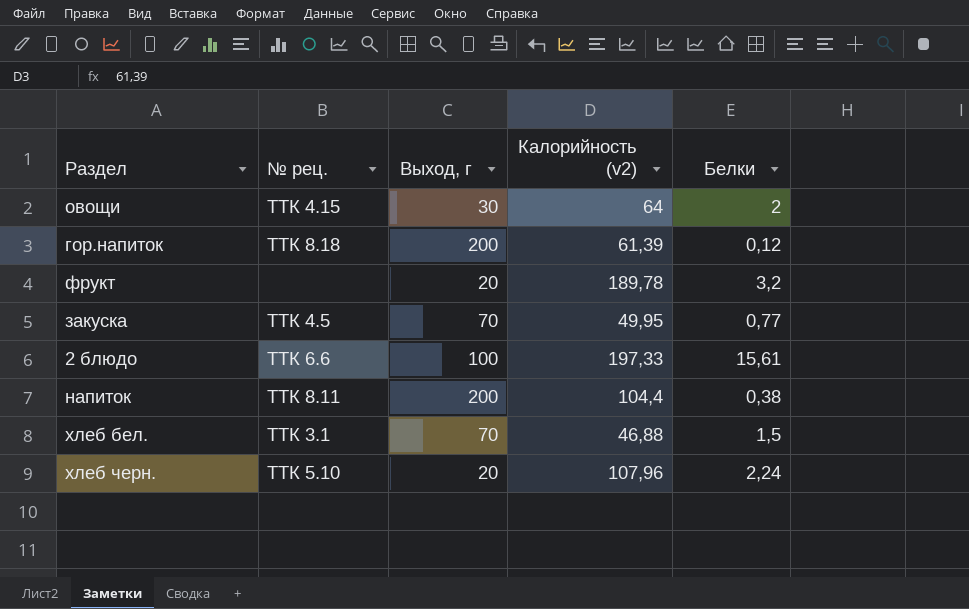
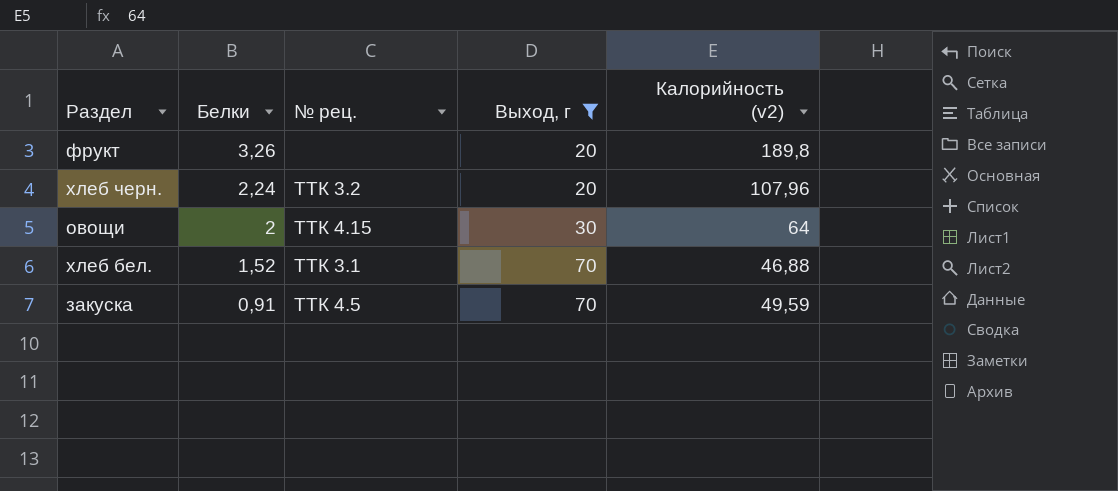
filter: none -> Выход, г <= 70
row order: none -> Белки descending
column Белки | position: 5 -> 2
фрукт | Белки: 3,2 -> 3,26
фрукт | Калорийность (v2): 189,78 -> 189,8
хлеб черн. | № рец.: ТТК 5.10 -> ТТК 3.2
хлеб бел. | Белки: 1,5 -> 1,52
закуска | Белки: 0,77 -> 0,91
закуска | Калорийность (v2): 49,95 -> 49,59

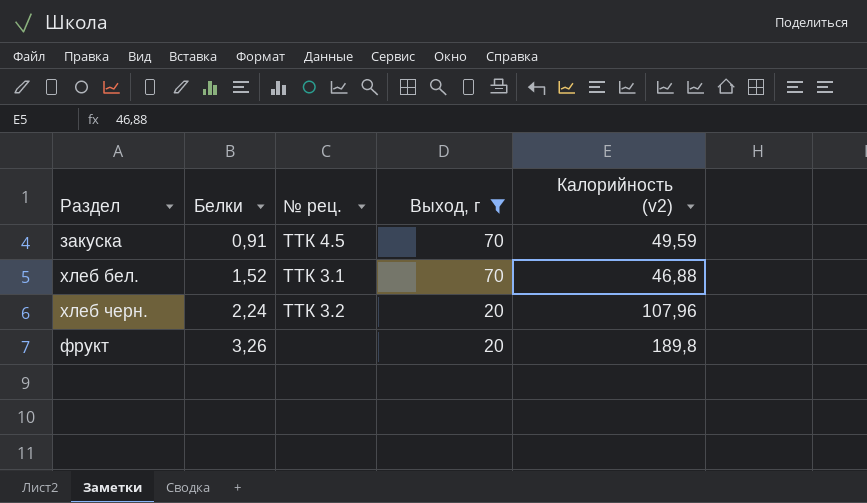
row order: Белки descending -> Белки ascending
row овощи: 2 | ТТК 4.15 | 30 | 64 -> none

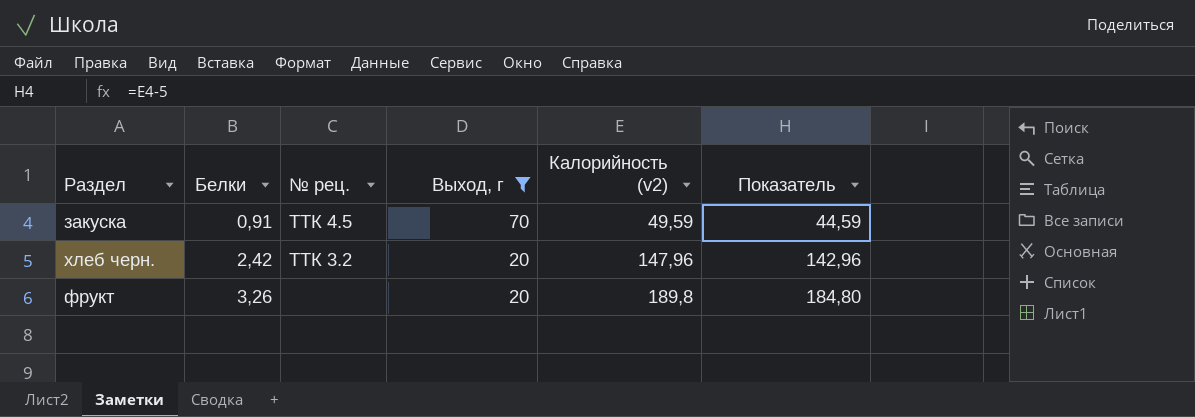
column Показатель | formula: none -> [Калорийность (v2)] - 5
row хлеб бел.: 1,52 | ТТК 3.1 | 70 | 46,88 -> none
хлеб черн. | Белки: 2,24 -> 2,42
хлеб черн. | Калорийность (v2): 107,96 -> 147,96

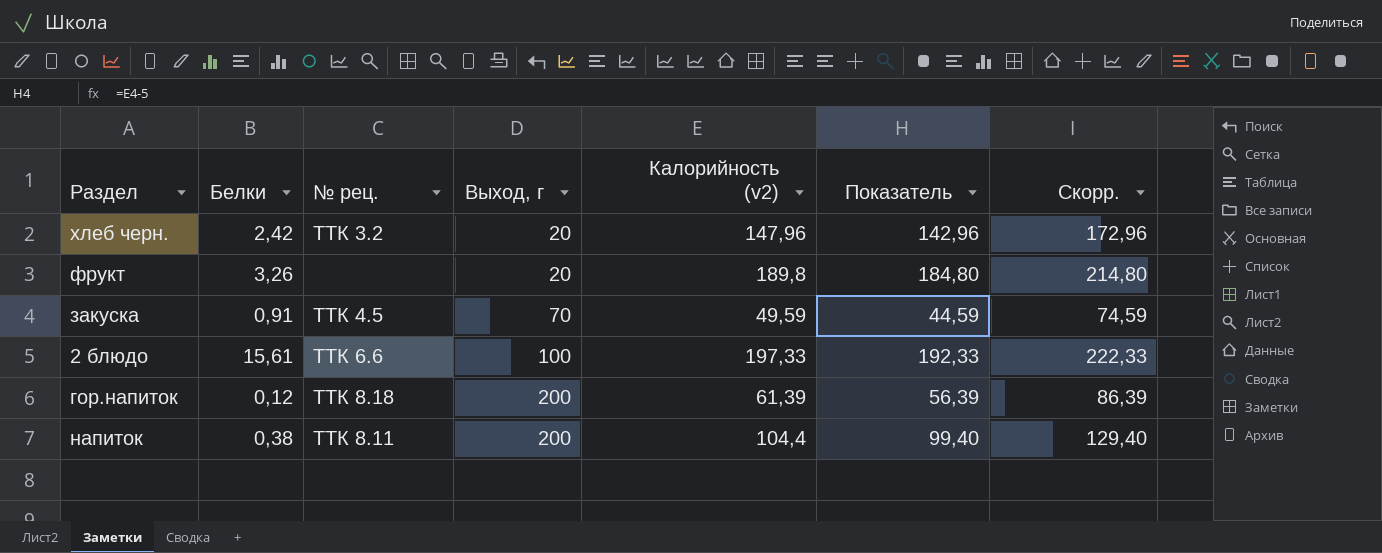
filter: Выход, г <= 70 -> none
row order: Белки ascending -> Выход, г ascending
column Скорр. | formula: none -> [Калорийность (v2)] + 25

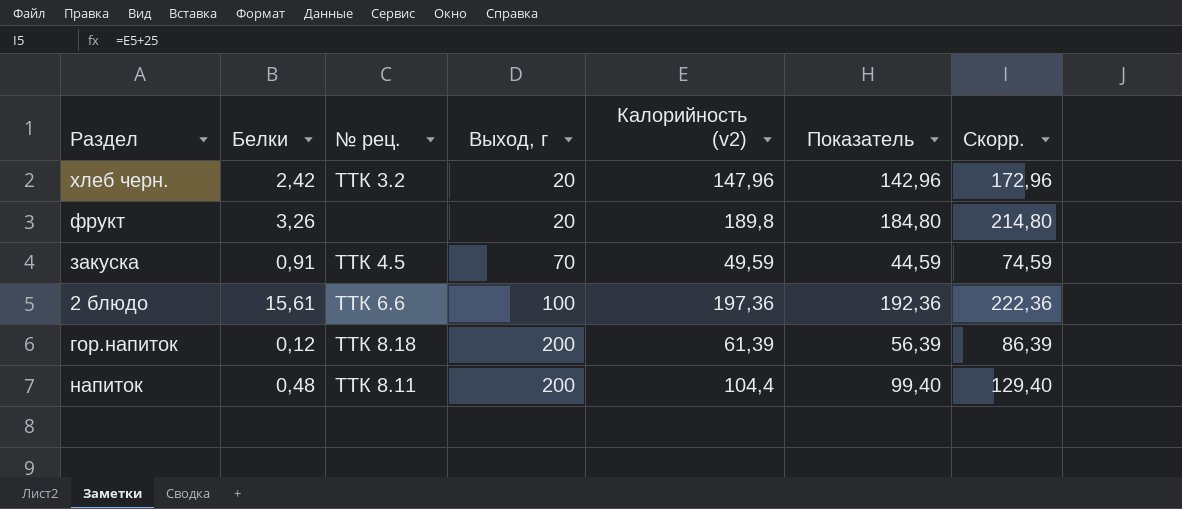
2 блюдо | Калорийность (v2): 197,33 -> 197,36
2 блюдо | Показатель: 192,33 -> 192,36
2 блюдо | Скорр.: 222,33 -> 222,36
напиток | Белки: 0,38 -> 0,48

